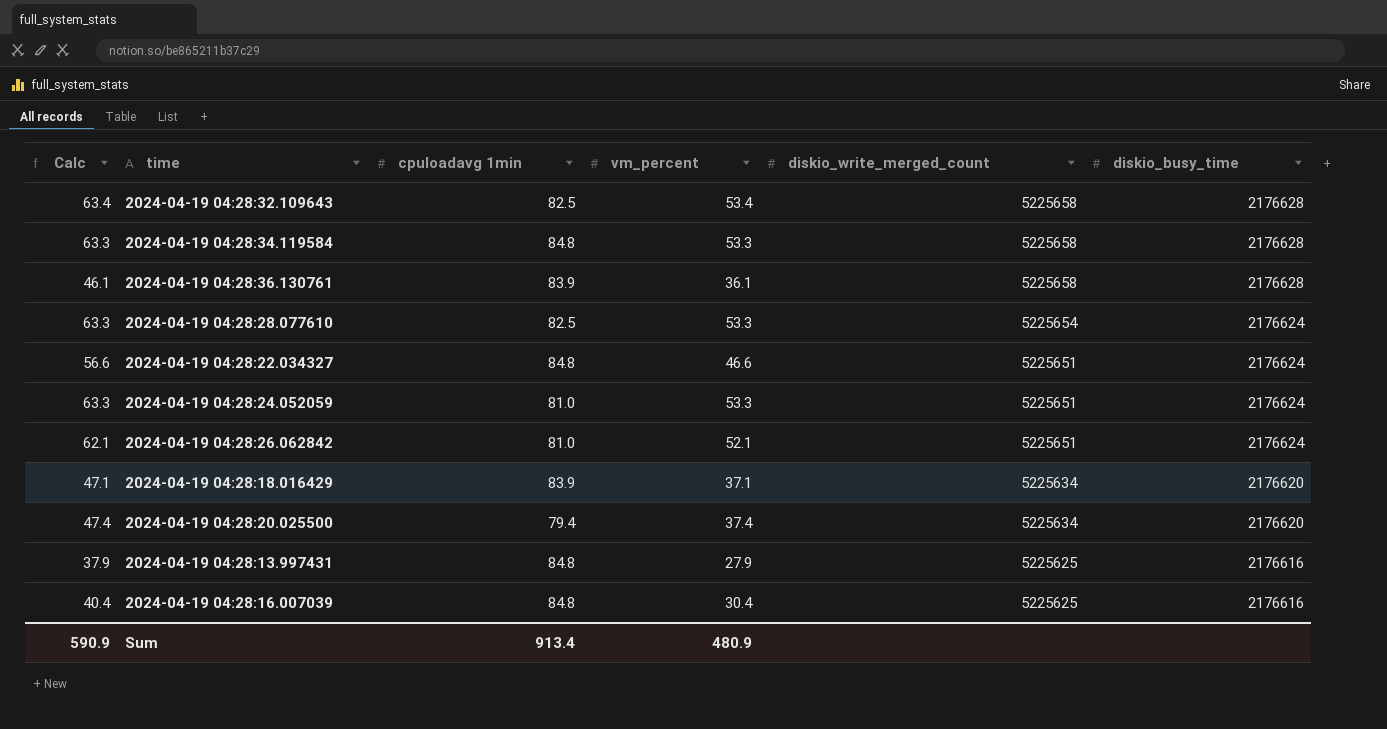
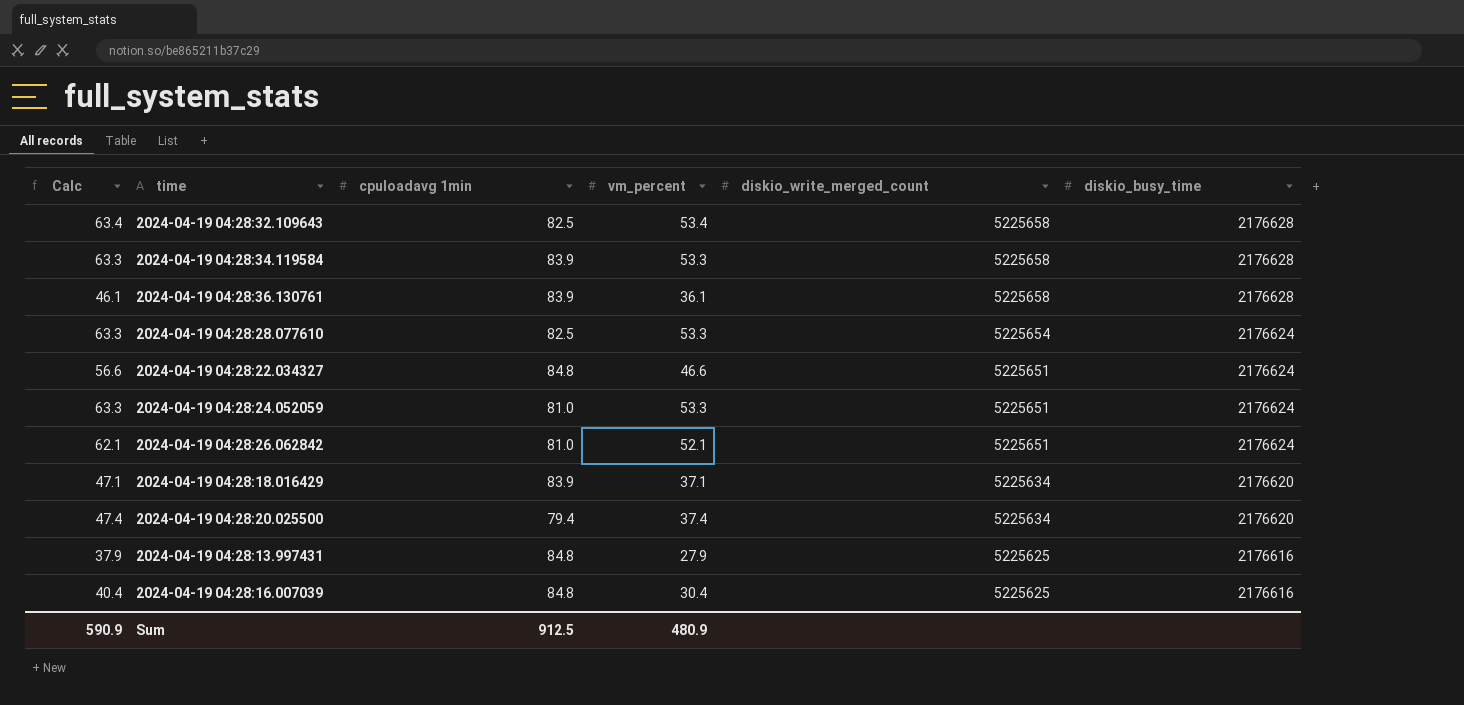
2024-04-19 04:28:34.119584 | cpuloadavg 1min: 84.8 -> 83.9
Sum | cpuloadavg 1min: 913.4 -> 912.5

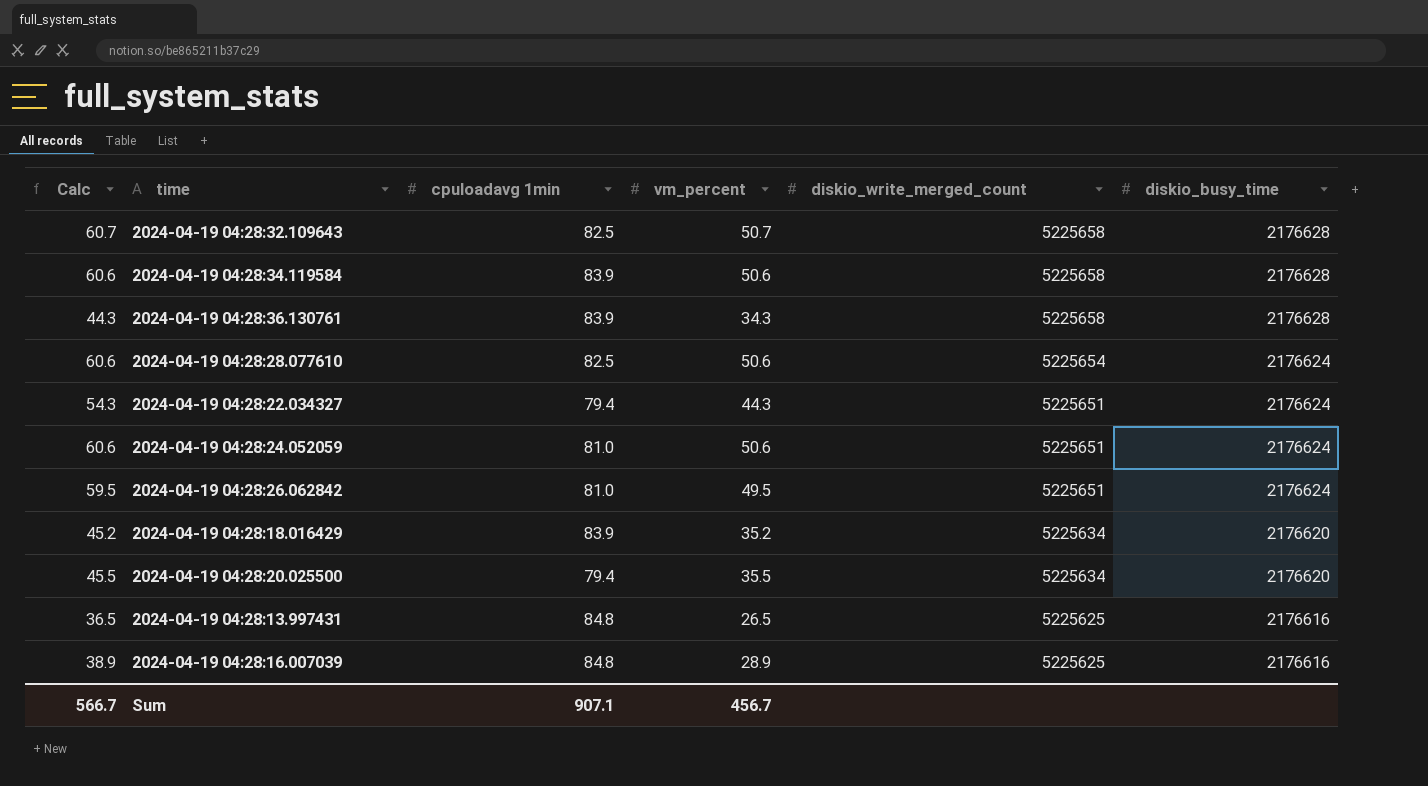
2024-04-19 04:28:32.109643 | Calc: 63.4 -> 60.7
2024-04-19 04:28:32.109643 | vm_percent: 53.4 -> 50.7
2024-04-19 04:28:34.119584 | Calc: 63.3 -> 60.6
2024-04-19 04:28:34.119584 | vm_percent: 53.3 -> 50.6
2024-04-19 04:28:36.130761 | Calc: 46.1 -> 44.3
2024-04-19 04:28:36.130761 | vm_percent: 36.1 -> 34.3
2024-04-19 04:28:28.077610 | Calc: 63.3 -> 60.6
2024-04-19 04:28:28.077610 | vm_percent: 53.3 -> 50.6
2024-04-19 04:28:22.034327 | Calc: 56.6 -> 54.3
2024-04-19 04:28:22.034327 | cpuloadavg 1min: 84.8 -> 79.4
2024-04-19 04:28:22.034327 | vm_percent: 46.6 -> 44.3
2024-04-19 04:28:24.052059 | Calc: 63.3 -> 60.6
2024-04-19 04:28:24.052059 | vm_percent: 53.3 -> 50.6
2024-04-19 04:28:26.062842 | Calc: 62.1 -> 59.5
2024-04-19 04:28:26.062842 | vm_percent: 52.1 -> 49.5
2024-04-19 04:28:18.016429 | Calc: 47.1 -> 45.2
2024-04-19 04:28:18.016429 | vm_percent: 37.1 -> 35.2
2024-04-19 04:28:20.025500 | Calc: 47.4 -> 45.5
2024-04-19 04:28:20.025500 | vm_percent: 37.4 -> 35.5
2024-04-19 04:28:13.997431 | Calc: 37.9 -> 36.5
2024-04-19 04:28:13.997431 | vm_percent: 27.9 -> 26.5
2024-04-19 04:28:16.007039 | Calc: 40.4 -> 38.9
2024-04-19 04:28:16.007039 | vm_percent: 30.4 -> 28.9
Sum | Calc: 590.9 -> 566.7
Sum | cpuloadavg 1min: 912.5 -> 907.1
Sum | vm_percent: 480.9 -> 456.7

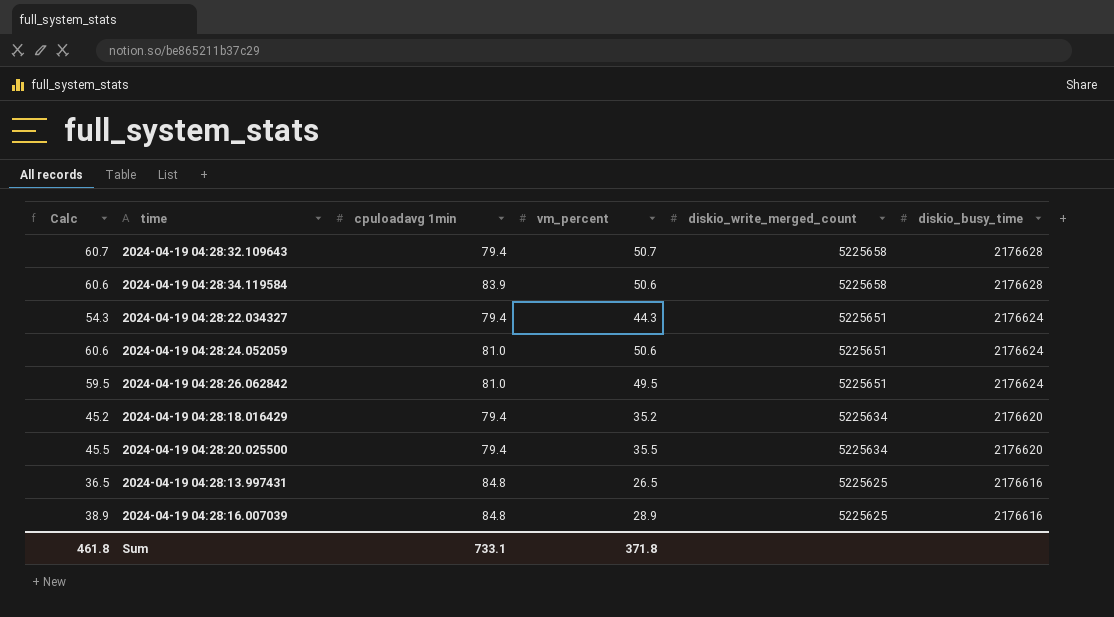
row 2024-04-19 04:28:36.130761: 44.3 | 83.9 | 34.3 | 5225658 | 2176628 -> none
row 2024-04-19 04:28:28.077610: 60.6 | 82.5 | 50.6 | 5225654 | 2176624 -> none
2024-04-19 04:28:32.109643 | cpuloadavg 1min: 82.5 -> 79.4
2024-04-19 04:28:18.016429 | cpuloadavg 1min: 83.9 -> 79.4
Sum | Calc: 566.7 -> 461.8
Sum | cpuloadavg 1min: 907.1 -> 733.1
Sum | vm_percent: 456.7 -> 371.8

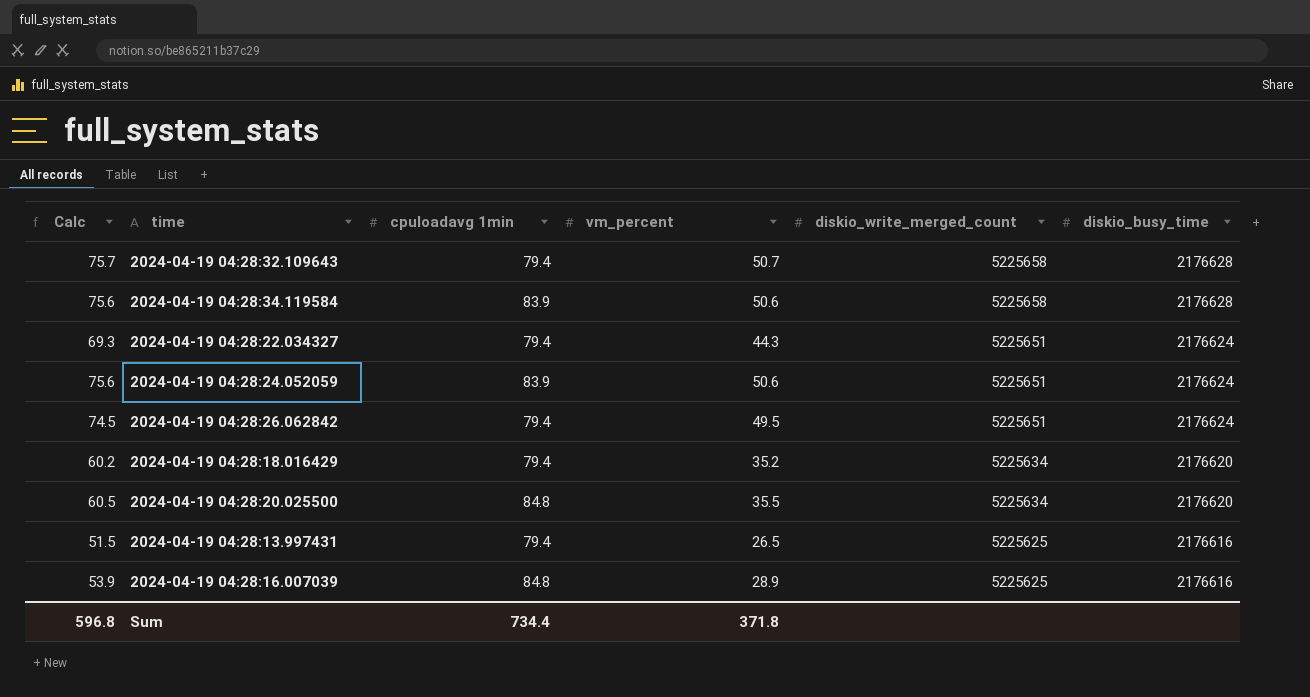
column Calc | formula: [vm_percent] + 10 -> [vm_percent] + 25
2024-04-19 04:28:24.052059 | cpuloadavg 1min: 81.0 -> 83.9
2024-04-19 04:28:26.062842 | cpuloadavg 1min: 81.0 -> 79.4
2024-04-19 04:28:20.025500 | cpuloadavg 1min: 79.4 -> 84.8
2024-04-19 04:28:13.997431 | cpuloadavg 1min: 84.8 -> 79.4
Sum | Calc: 461.8 -> 596.8
Sum | cpuloadavg 1min: 733.1 -> 734.4

